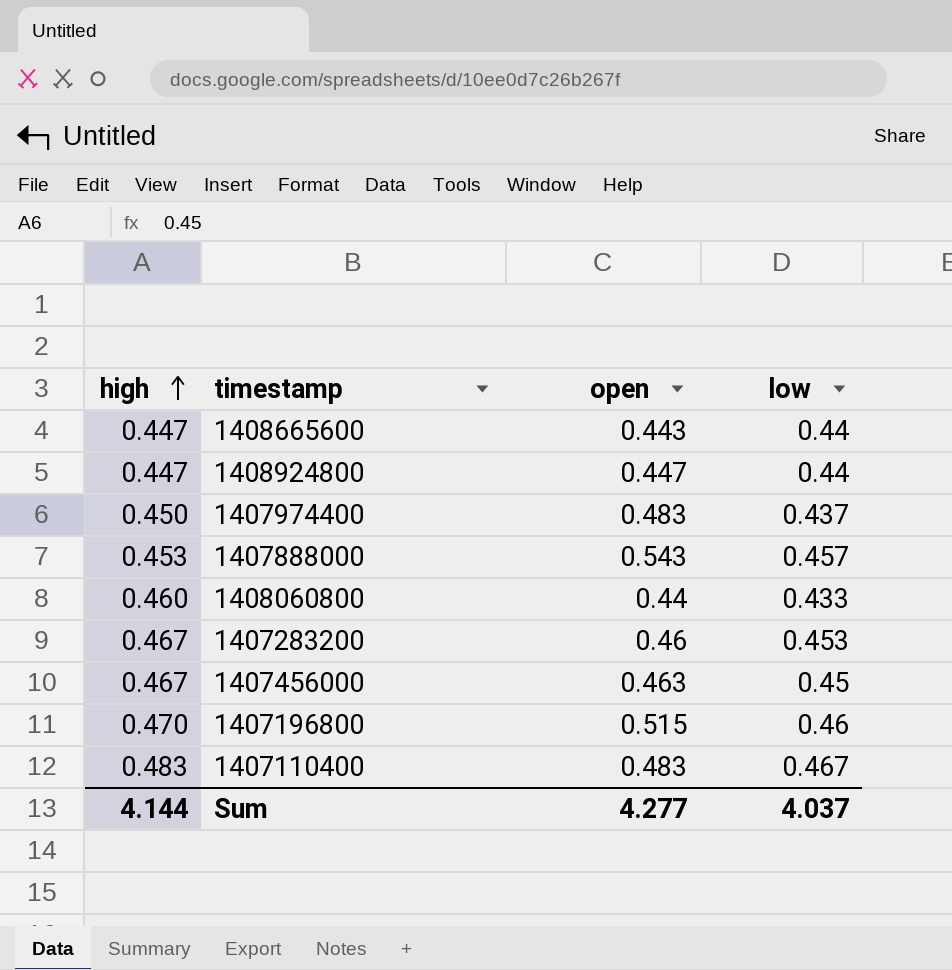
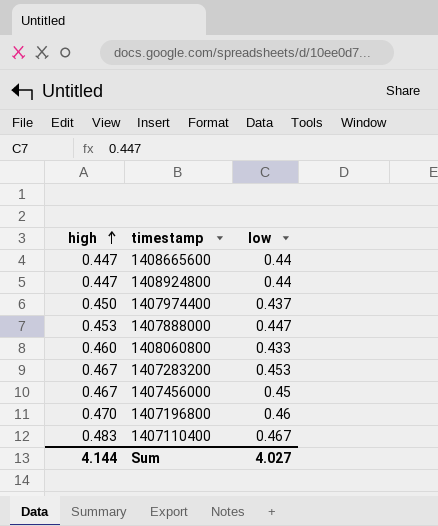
column open | position: 3 -> none
1407888000 | low: 0.457 -> 0.447
Sum | low: 4.037 -> 4.027

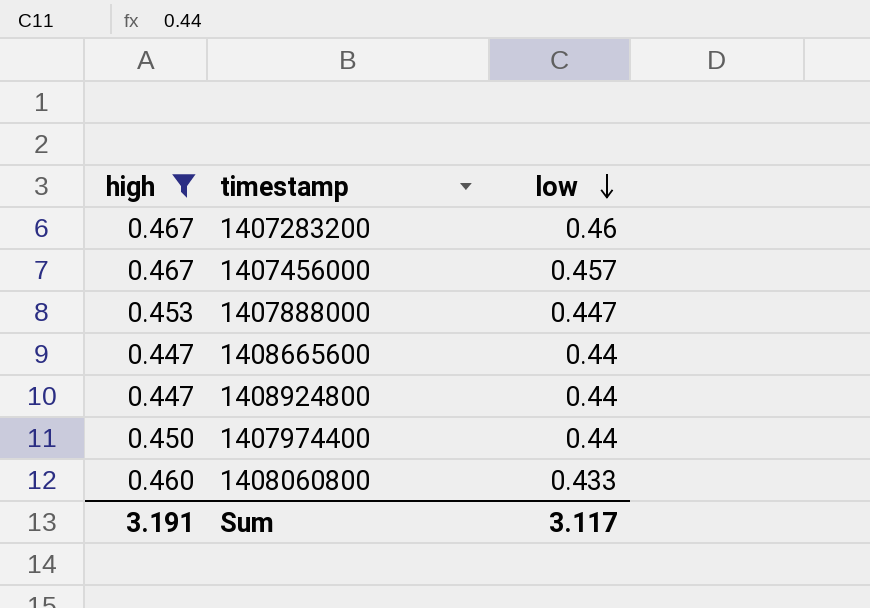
filter: none -> high <= 0.467
row order: high ascending -> low descending
1407283200 | low: 0.453 -> 0.46
1407456000 | low: 0.45 -> 0.457
1407974400 | low: 0.437 -> 0.44
Sum | high: 4.144 -> 3.191
Sum | low: 4.027 -> 3.117

